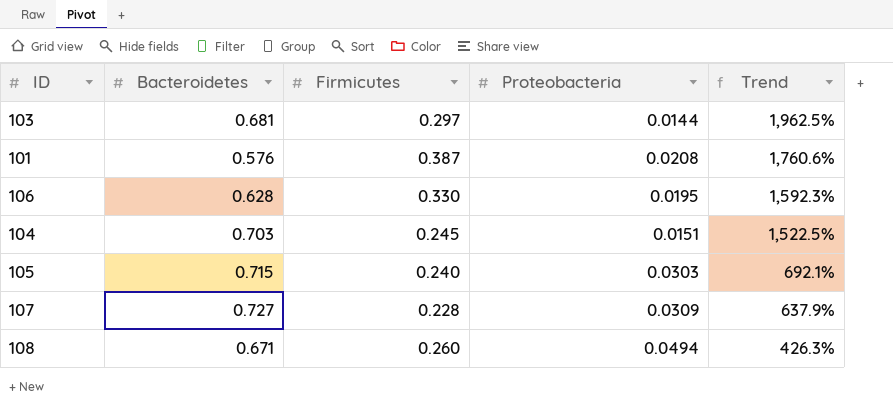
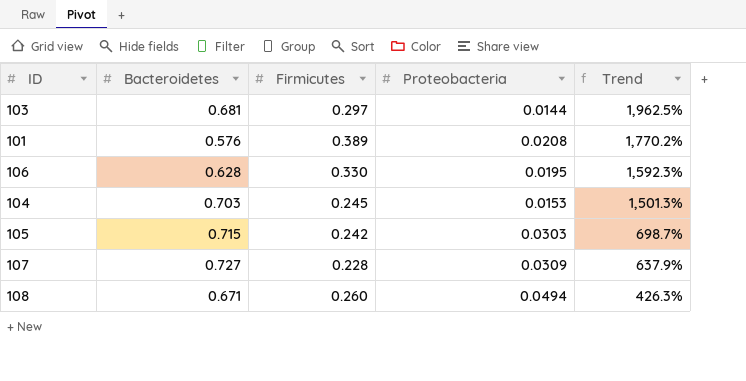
101 | Firmicutes: 0.387 -> 0.389
101 | Trend: 1,760.6% -> 1,770.2%
104 | Proteobacteria: 0.0151 -> 0.0153
104 | Trend: 1,522.5% -> 1,501.3%
105 | Firmicutes: 0.240 -> 0.242
105 | Trend: 692.1% -> 698.7%

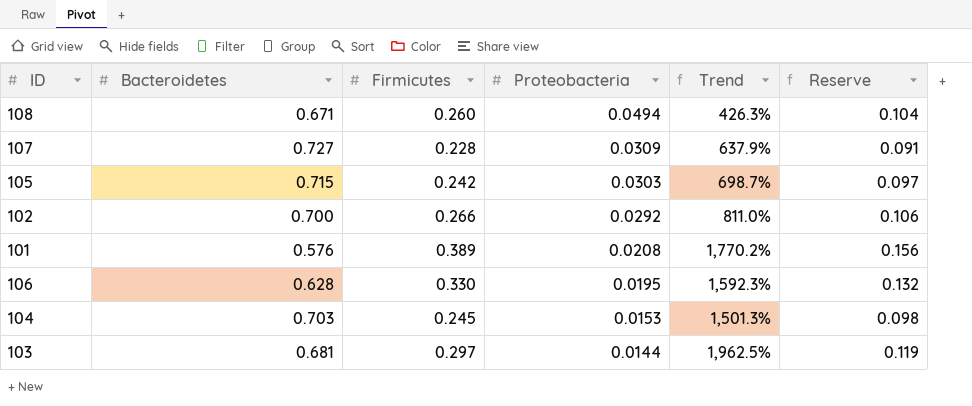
row order: Trend descending -> Proteobacteria descending
column Reserve | formula: none -> [Firmicutes] * 0.4
row 102: none -> 0.700 | 0.266 | 0.0292 | 811.0% | 0.106

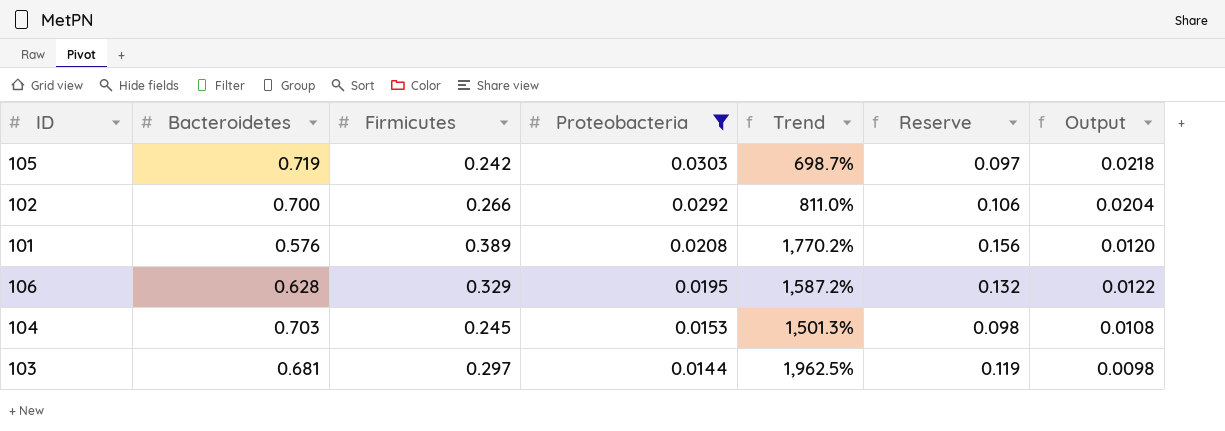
filter: none -> Proteobacteria <= 0.0303
column Output | formula: none -> [Bacteroidetes] * [Proteobacteria]
105 | Bacteroidetes: 0.715 -> 0.719
106 | Firmicutes: 0.330 -> 0.329
106 | Trend: 1,592.3% -> 1,587.2%

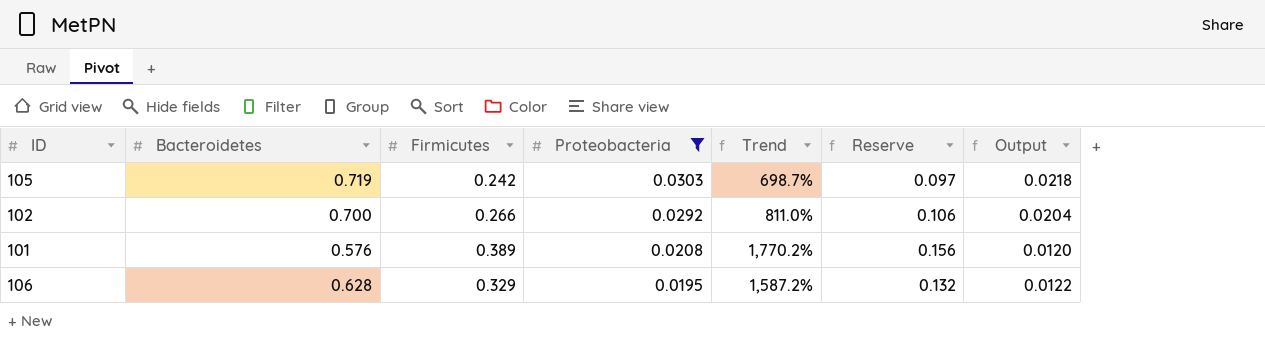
row 104: 0.703 | 0.245 | 0.0153 | 1,501.3% | 0.098 | 0.0108 -> none
row 103: 0.681 | 0.297 | 0.0144 | 1,962.5% | 0.119 | 0.0098 -> none

